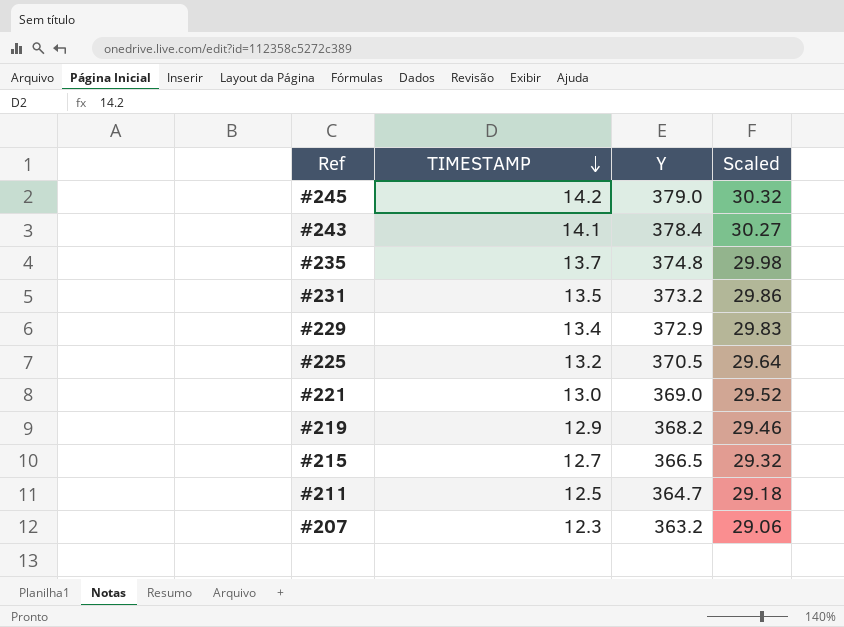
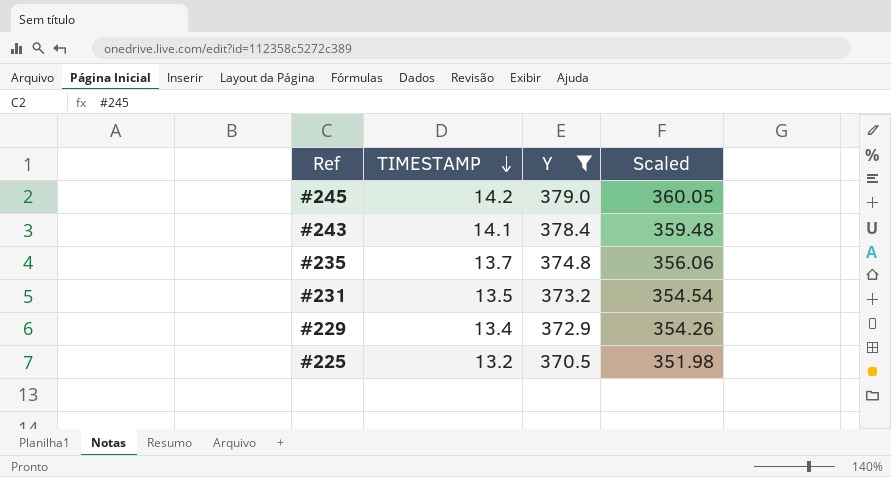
filter: none -> Y >= 370.5
column Scaled | formula: [Y] * 0.08 -> [Y] * 0.95

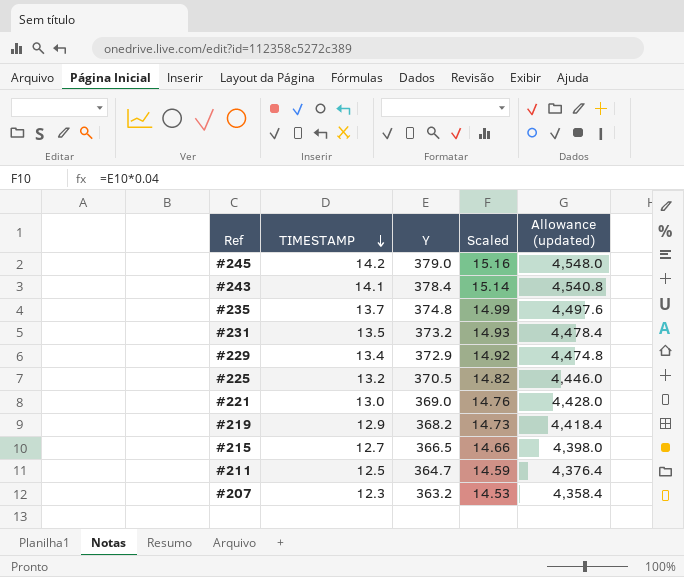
filter: Y >= 370.5 -> none
column Scaled | formula: [Y] * 0.95 -> [Y] * 0.04
column Allowance (updated) | formula: none -> [Y] * 12

